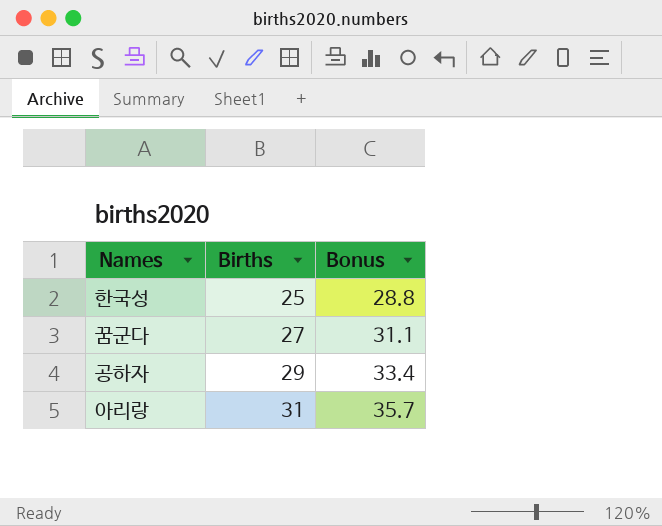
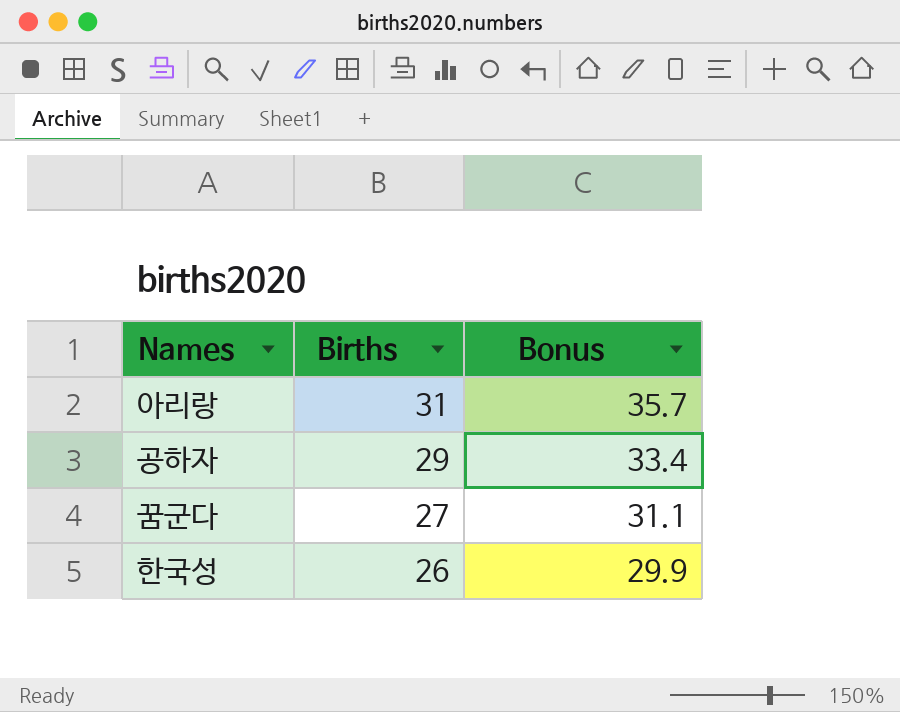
row order: Births ascending -> Births descending
한국성 | Births: 25 -> 26
한국성 | Bonus: 28.8 -> 29.9

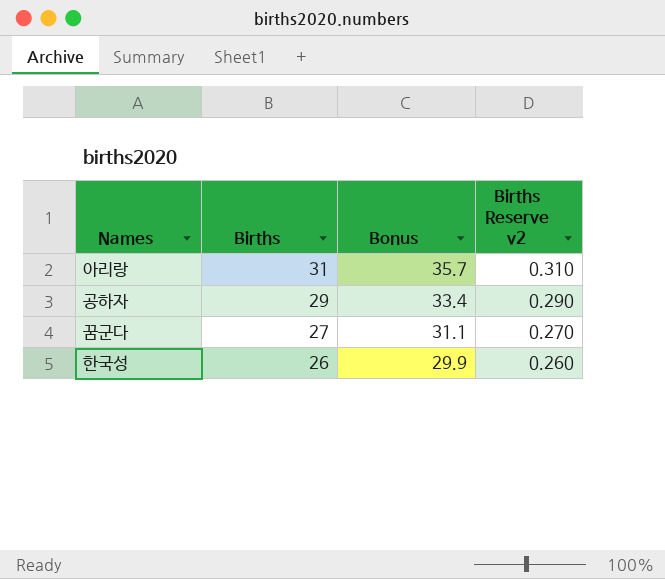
column Births Reserve v2 | formula: none -> [Births] * 0.01

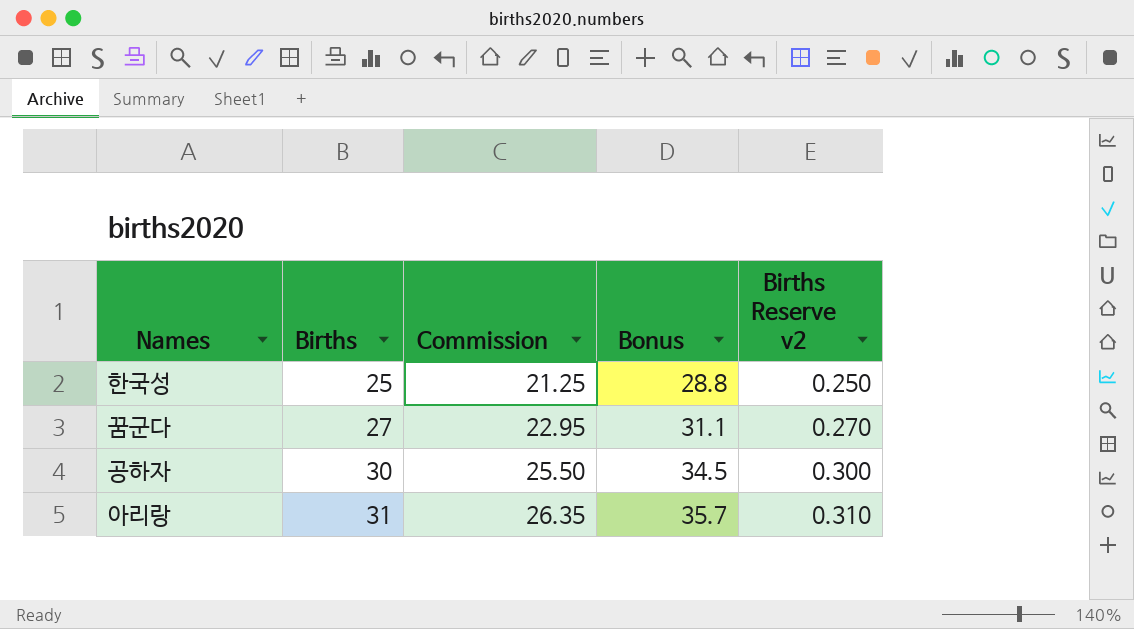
row order: Births descending -> Births ascending
column Commission | formula: none -> [Births] * 0.85
한국성 | Births: 26 -> 25
한국성 | Bonus: 29.9 -> 28.8
한국성 | Births Reserve v2: 0.260 -> 0.250
공하자 | Births: 29 -> 30
공하자 | Bonus: 33.4 -> 34.5
공하자 | Births Reserve v2: 0.290 -> 0.300

